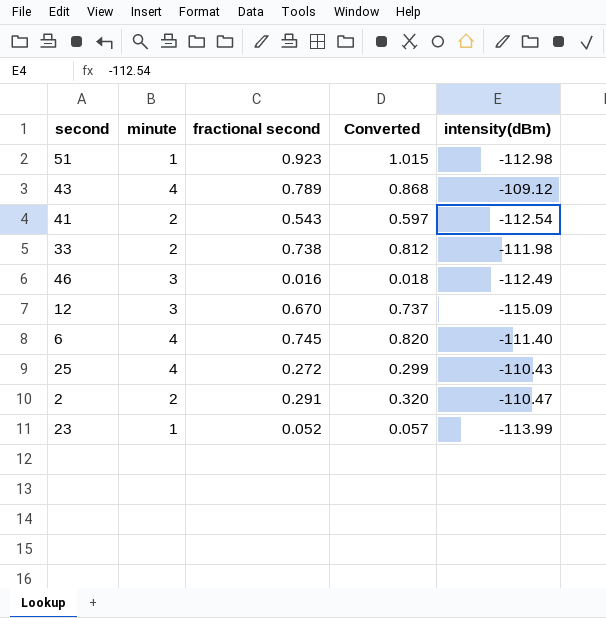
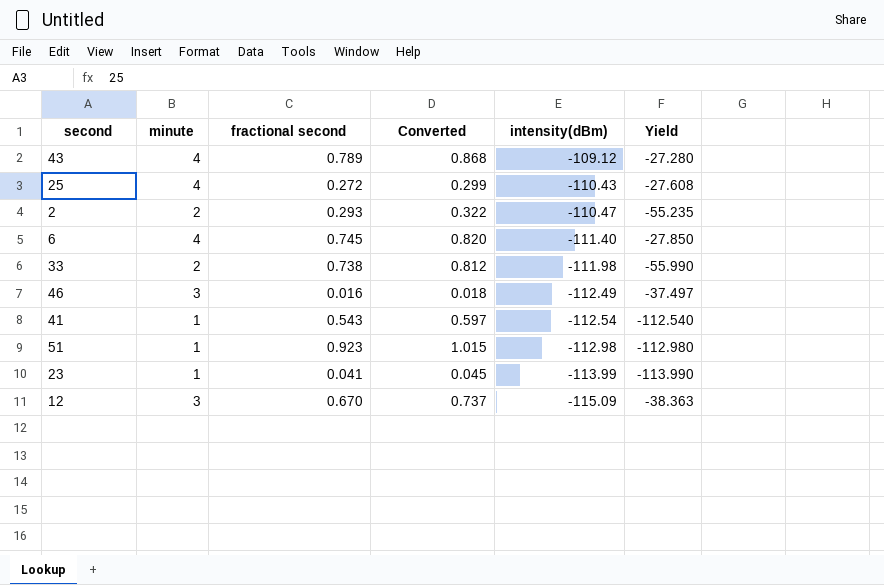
row order: none -> intensity(dBm) descending
column Yield | formula: none -> [intensity(dBm)] / [minute]
2 | fractional second: 0.291 -> 0.293
2 | Converted: 0.320 -> 0.322
41 | minute: 2 -> 1
23 | fractional second: 0.052 -> 0.041
23 | Converted: 0.057 -> 0.045

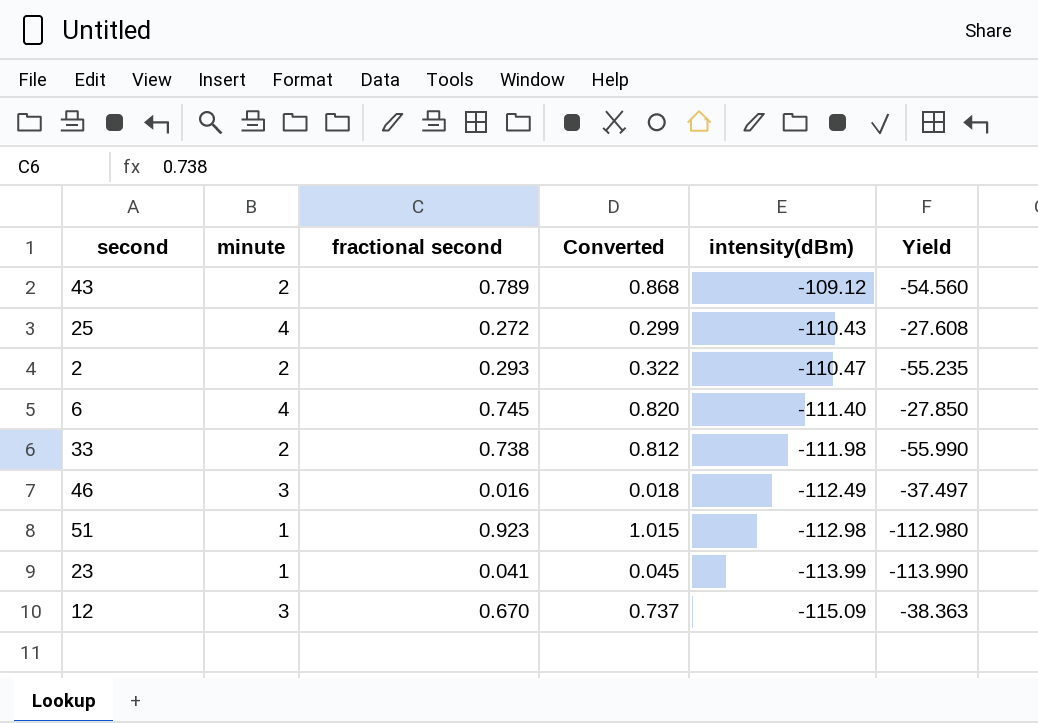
row 41: 1 | 0.543 | 0.597 | -112.54 | -112.540 -> none
43 | minute: 4 -> 2
43 | Yield: -27.280 -> -54.560

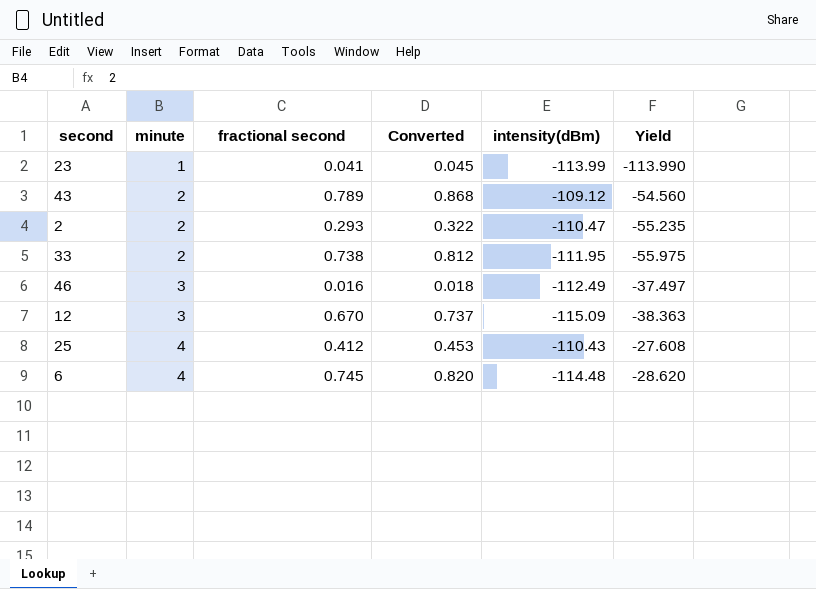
row order: intensity(dBm) descending -> minute ascending
row 51: 1 | 0.923 | 1.015 | -112.98 | -112.980 -> none
33 | intensity(dBm): -111.98 -> -111.95
33 | Yield: -55.990 -> -55.975
25 | fractional second: 0.272 -> 0.412
25 | Converted: 0.299 -> 0.453
6 | intensity(dBm): -111.40 -> -114.48
6 | Yield: -27.850 -> -28.620

